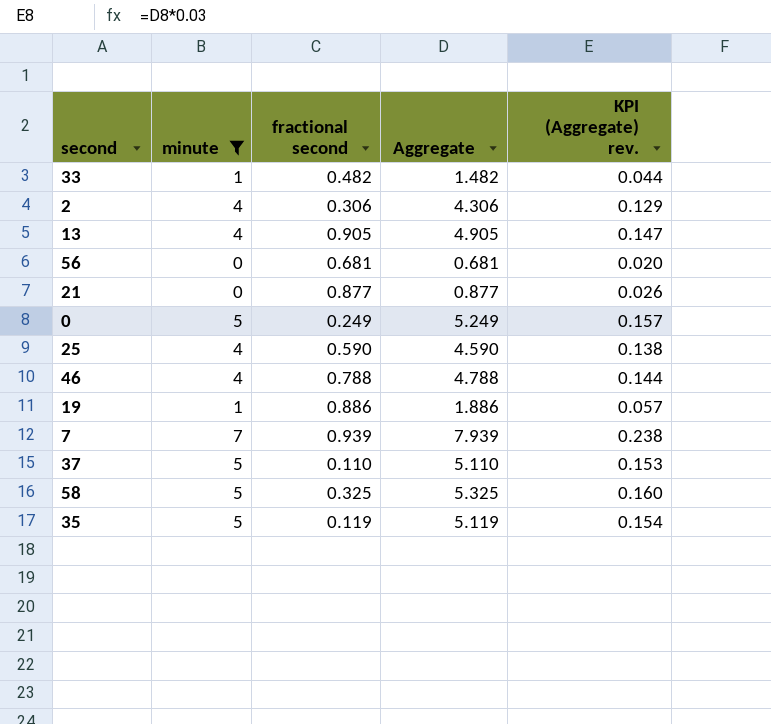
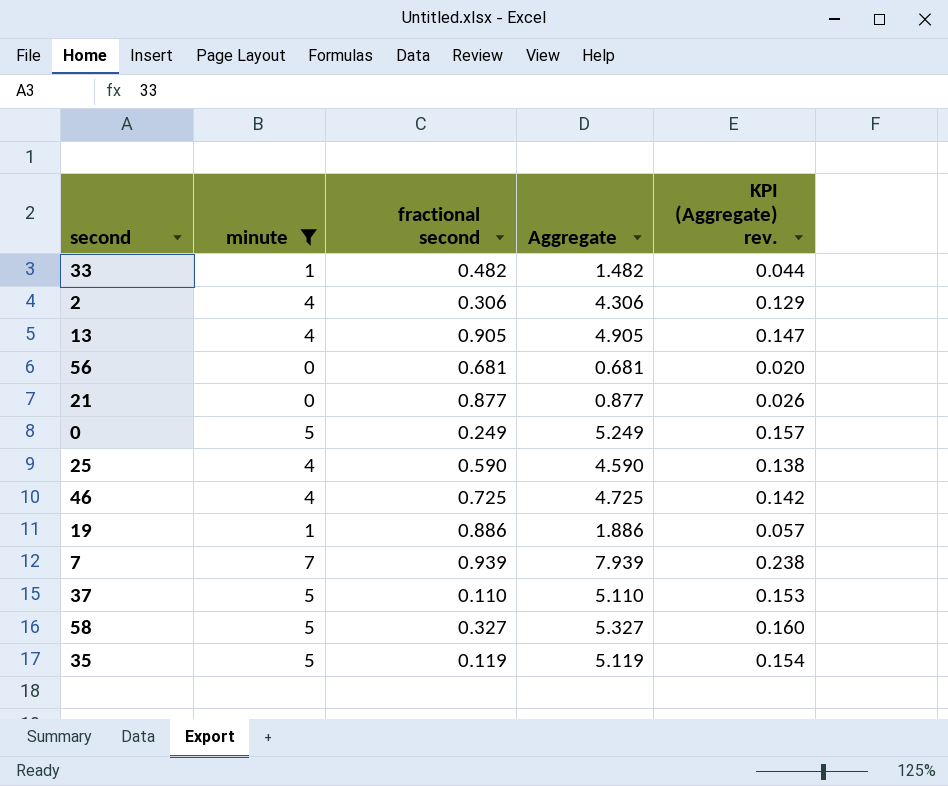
46 | fractional second: 0.788 -> 0.725
46 | Aggregate: 4.788 -> 4.725
46 | KPI (Aggregate) rev.: 0.144 -> 0.142
58 | fractional second: 0.325 -> 0.327
58 | Aggregate: 5.325 -> 5.327

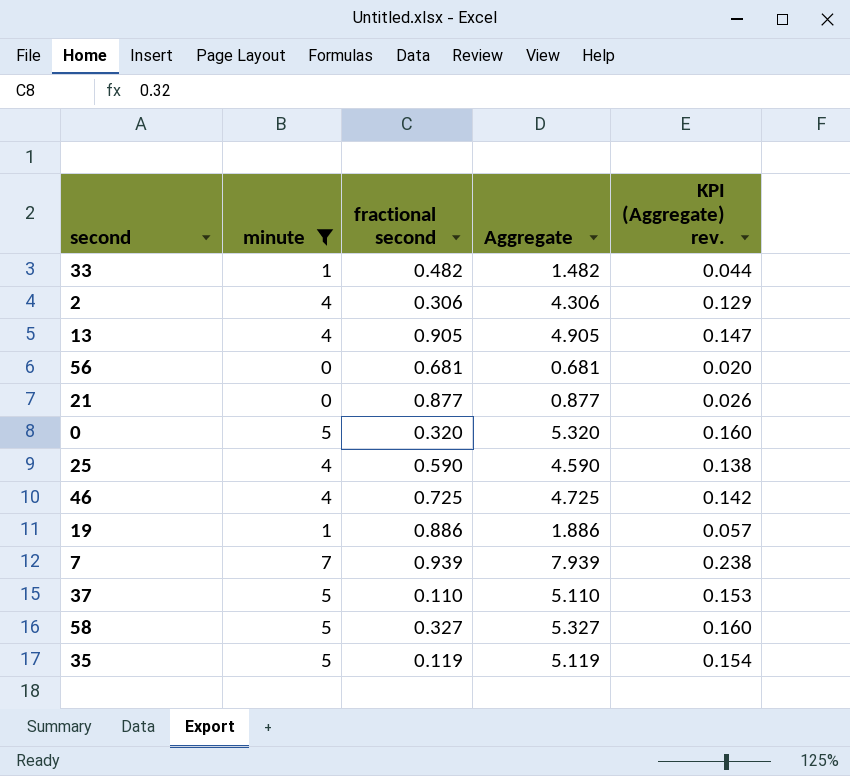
0 | fractional second: 0.249 -> 0.320
0 | Aggregate: 5.249 -> 5.320
0 | KPI (Aggregate) rev.: 0.157 -> 0.160

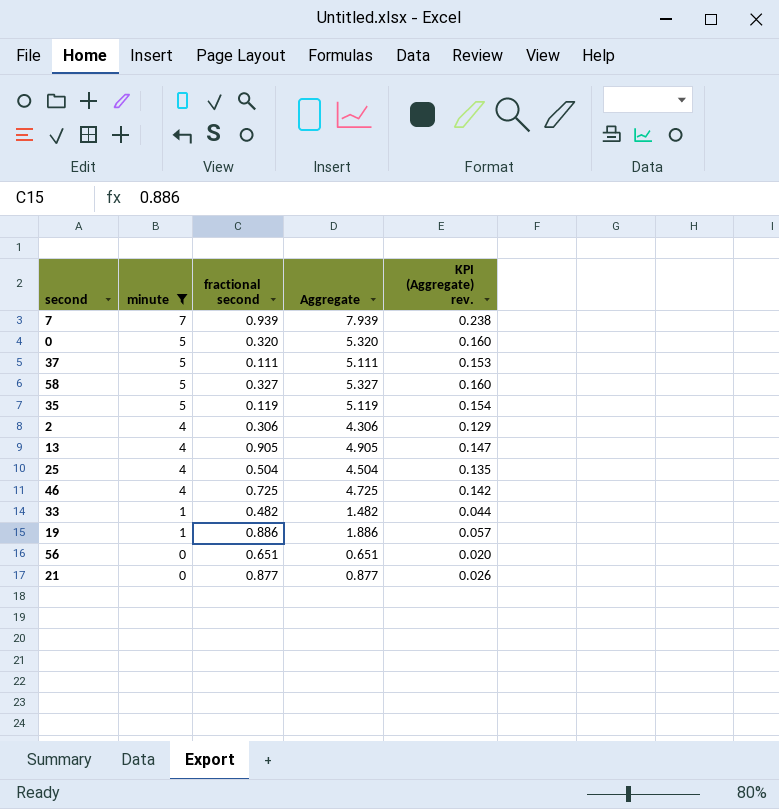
row order: none -> minute descending
37 | fractional second: 0.110 -> 0.111
37 | Aggregate: 5.110 -> 5.111
25 | fractional second: 0.590 -> 0.504
25 | Aggregate: 4.590 -> 4.504
25 | KPI (Aggregate) rev.: 0.138 -> 0.135
56 | fractional second: 0.681 -> 0.651
56 | Aggregate: 0.681 -> 0.651

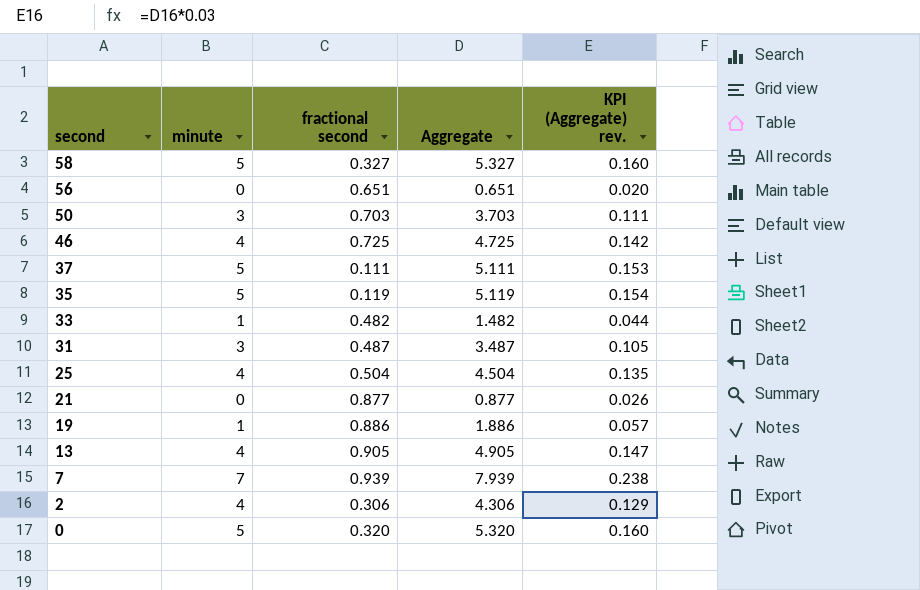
filter: minute != 3 -> none
row order: minute descending -> second descending

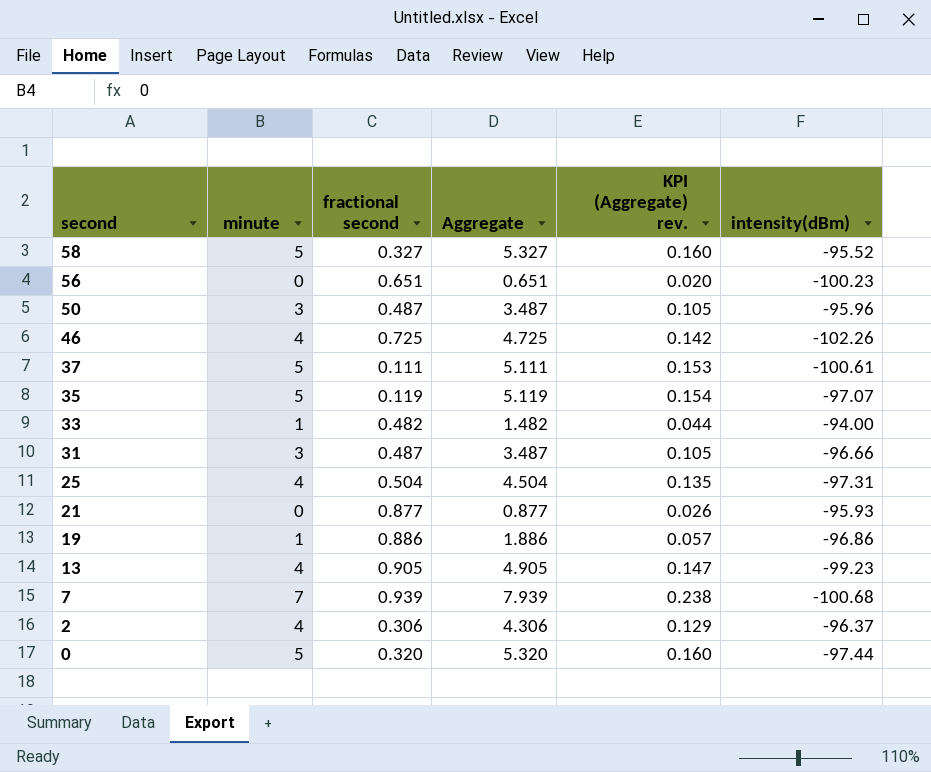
column intensity(dBm) | position: none -> 6
50 | fractional second: 0.703 -> 0.487
50 | Aggregate: 3.703 -> 3.487
50 | KPI (Aggregate) rev.: 0.111 -> 0.105

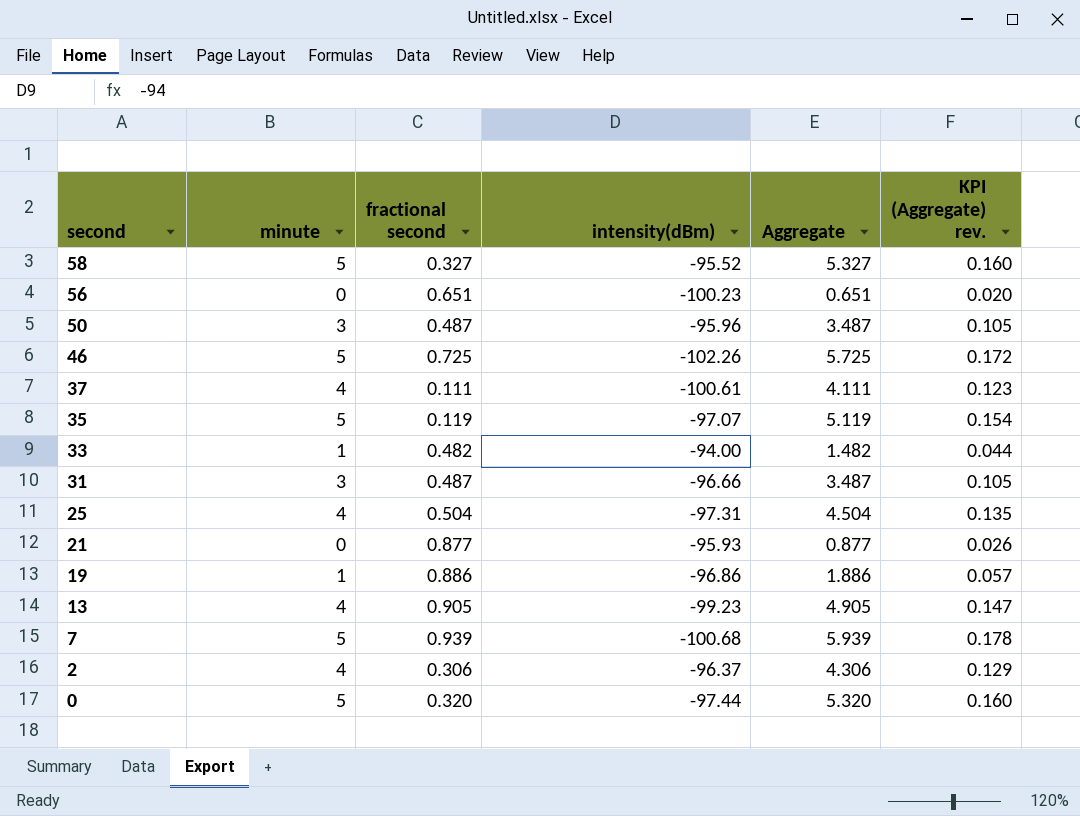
column intensity(dBm) | position: 6 -> 4
46 | minute: 4 -> 5
46 | Aggregate: 4.725 -> 5.725
46 | KPI (Aggregate) rev.: 0.142 -> 0.172
37 | minute: 5 -> 4
37 | Aggregate: 5.111 -> 4.111
37 | KPI (Aggregate) rev.: 0.153 -> 0.123
7 | minute: 7 -> 5
7 | Aggregate: 7.939 -> 5.939
7 | KPI (Aggregate) rev.: 0.238 -> 0.178

